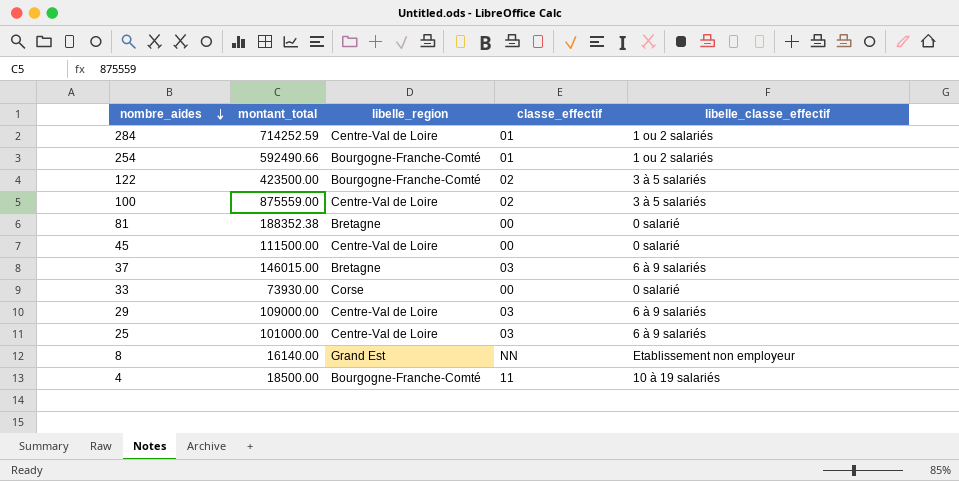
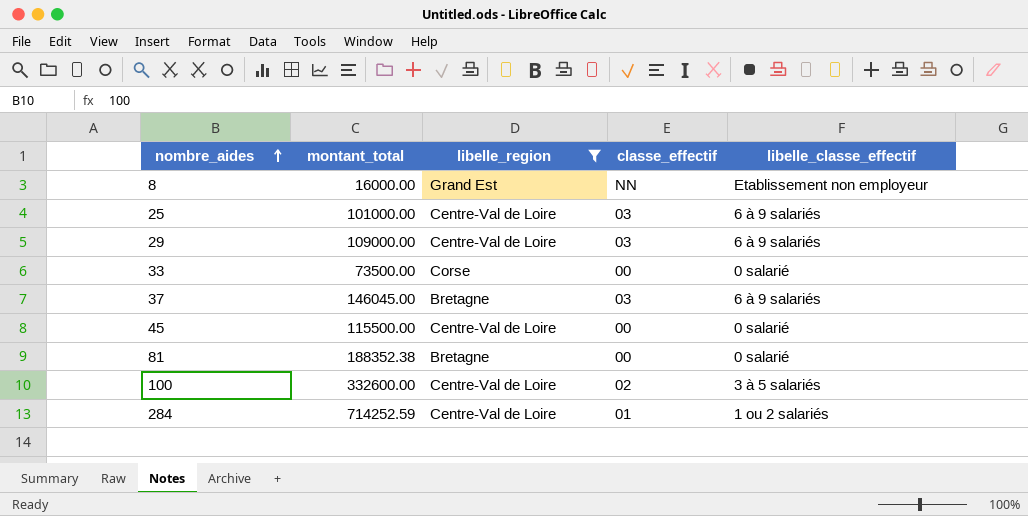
filter: none -> libelle_region != Bourgogne-Franche-Comté
row order: nombre_aides descending -> nombre_aides ascending
8 | montant_total: 16140.00 -> 16000.00
33 | montant_total: 73930.00 -> 73500.00
37 | montant_total: 146015.00 -> 146045.00
45 | montant_total: 111500.00 -> 115500.00
100 | montant_total: 875559.00 -> 332600.00

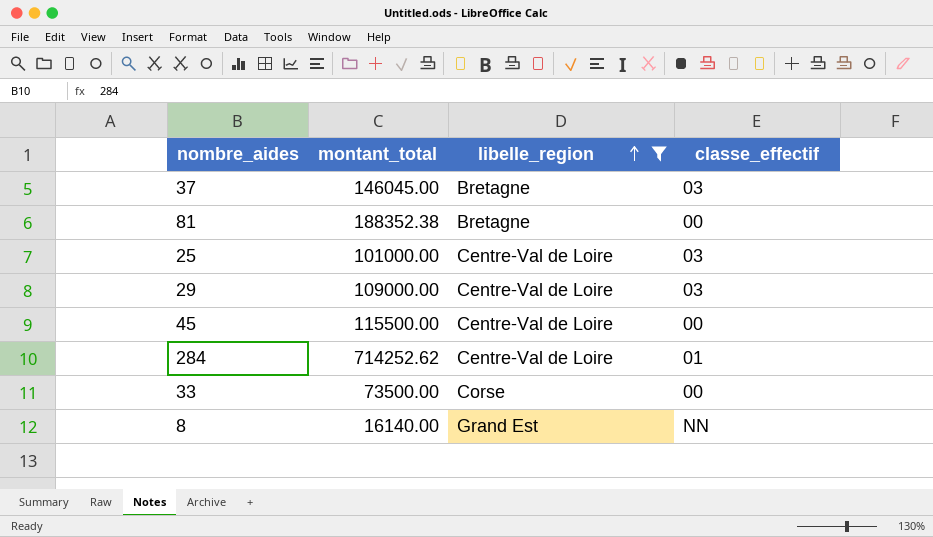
row order: nombre_aides ascending -> libelle_region ascending
column libelle_classe_effectif | position: 5 -> none
row 100: 332600.00 | Centre-Val de Loire | 02 | 3 à 5 salariés -> none
284 | montant_total: 714252.59 -> 714252.62
8 | montant_total: 16000.00 -> 16140.00

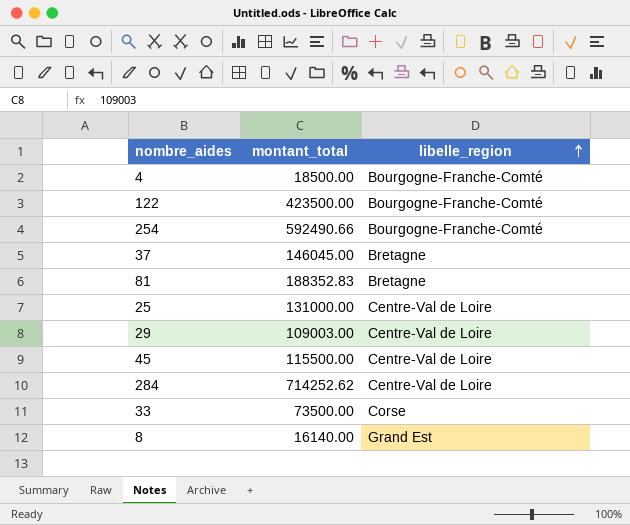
filter: libelle_region != Bourgogne-Franche-Comté -> none
column classe_effectif | position: 4 -> none
81 | montant_total: 188352.38 -> 188352.83
25 | montant_total: 101000.00 -> 131000.00
29 | montant_total: 109000.00 -> 109003.00

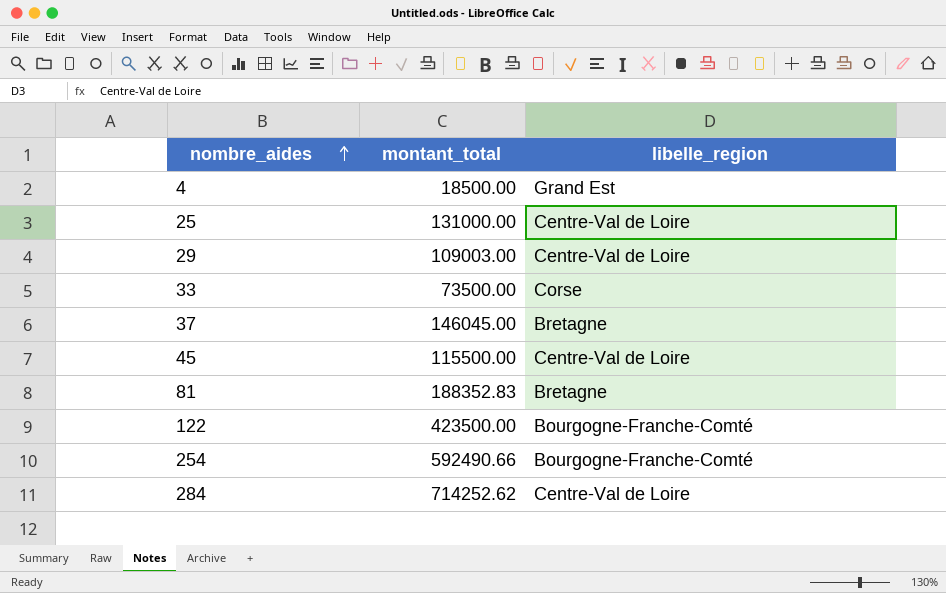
row order: libelle_region ascending -> nombre_aides ascending
row 8: 16140.00 | Grand Est -> none
4 | libelle_region: Bourgogne-Franche-Comté -> Grand Est

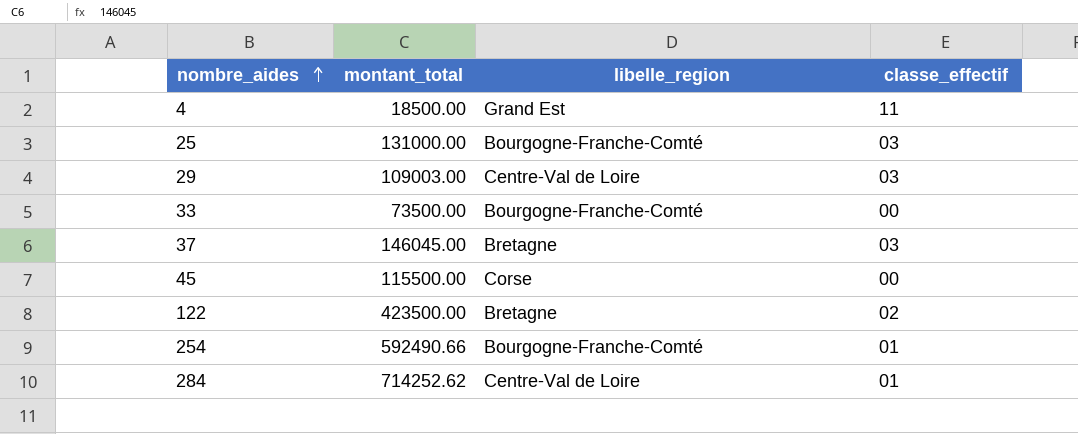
column classe_effectif | position: none -> 4
row 81: 188352.83 | Bretagne -> none
25 | libelle_region: Centre-Val de Loire -> Bourgogne-Franche-Comté
33 | libelle_region: Corse -> Bourgogne-Franche-Comté
45 | libelle_region: Centre-Val de Loire -> Corse
122 | libelle_region: Bourgogne-Franche-Comté -> Bretagne

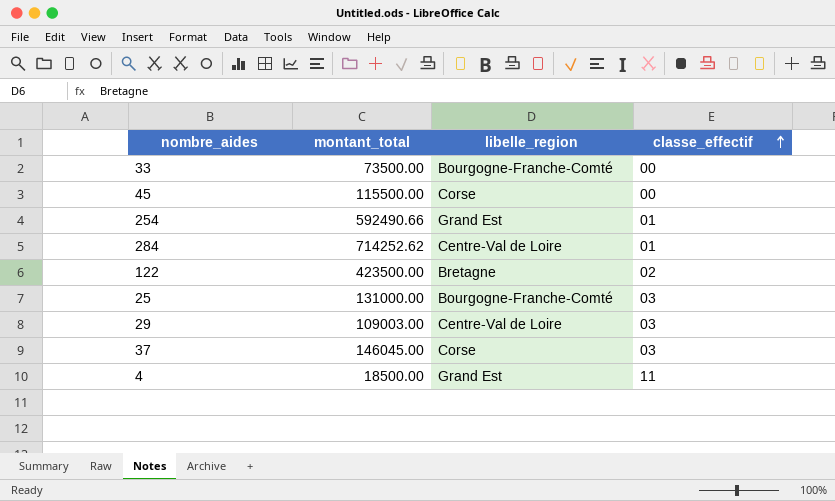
row order: nombre_aides ascending -> classe_effectif ascending
254 | libelle_region: Bourgogne-Franche-Comté -> Grand Est
37 | libelle_region: Bretagne -> Corse

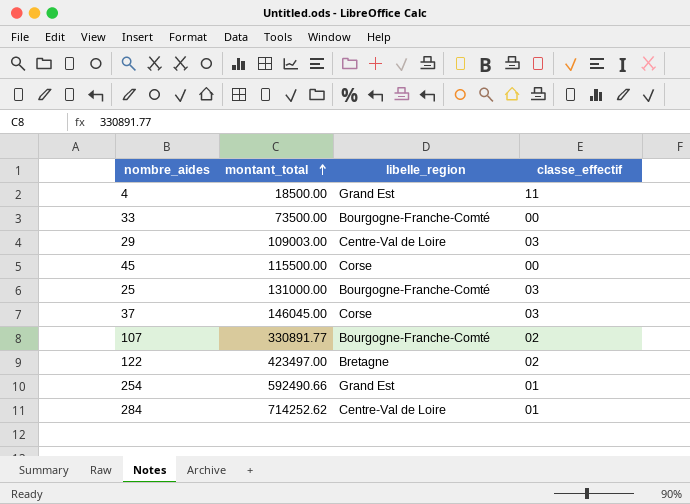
row order: classe_effectif ascending -> montant_total ascending
row 107: none -> 330891.77 | Bourgogne-Franche-Comté | 02
122 | montant_total: 423500.00 -> 423497.00

